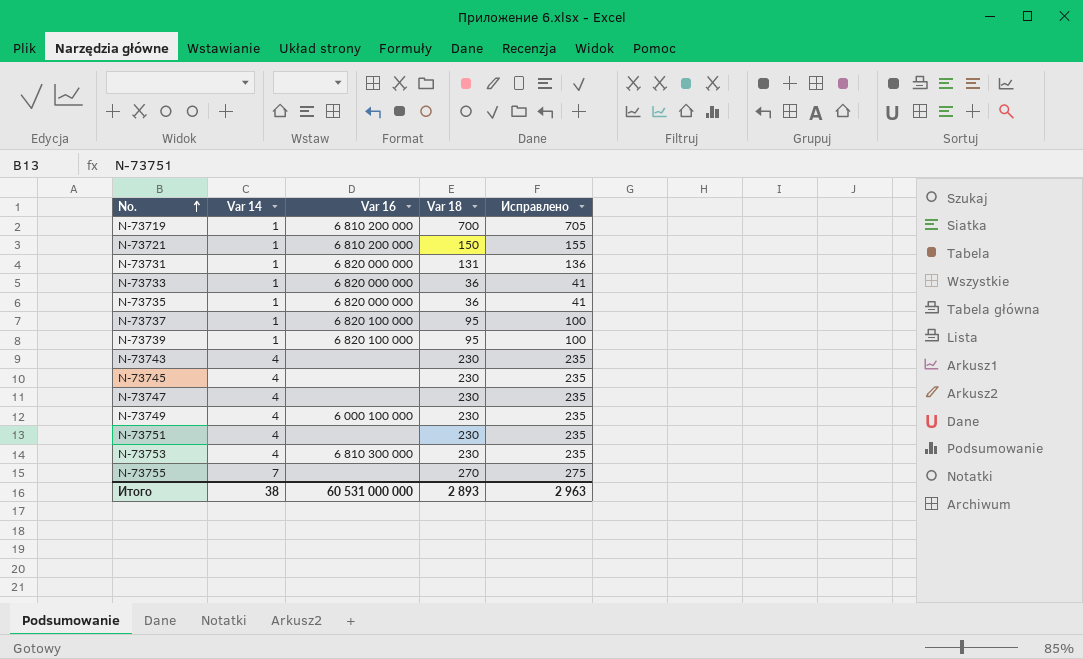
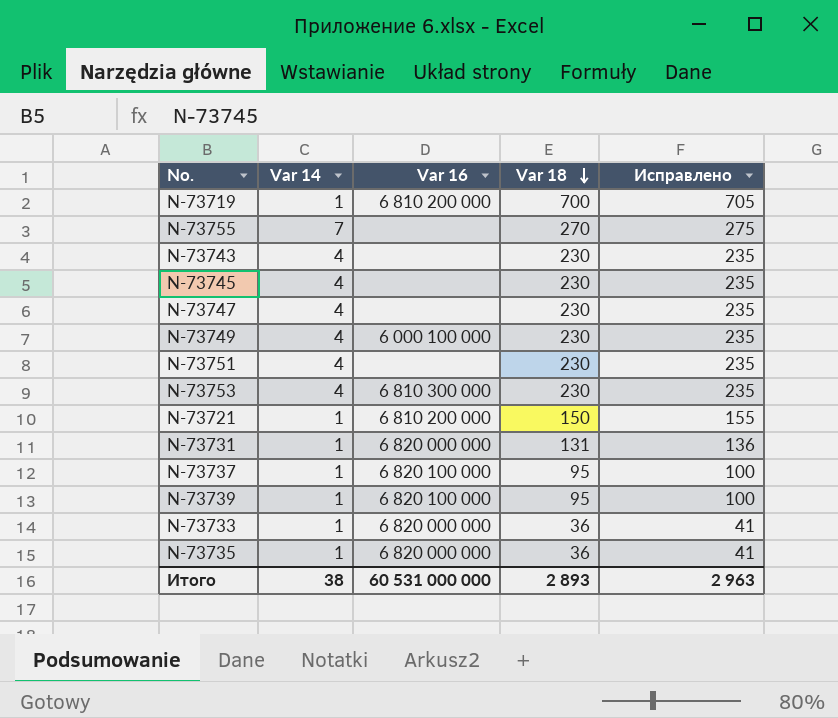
row order: No. ascending -> Var 18 descending

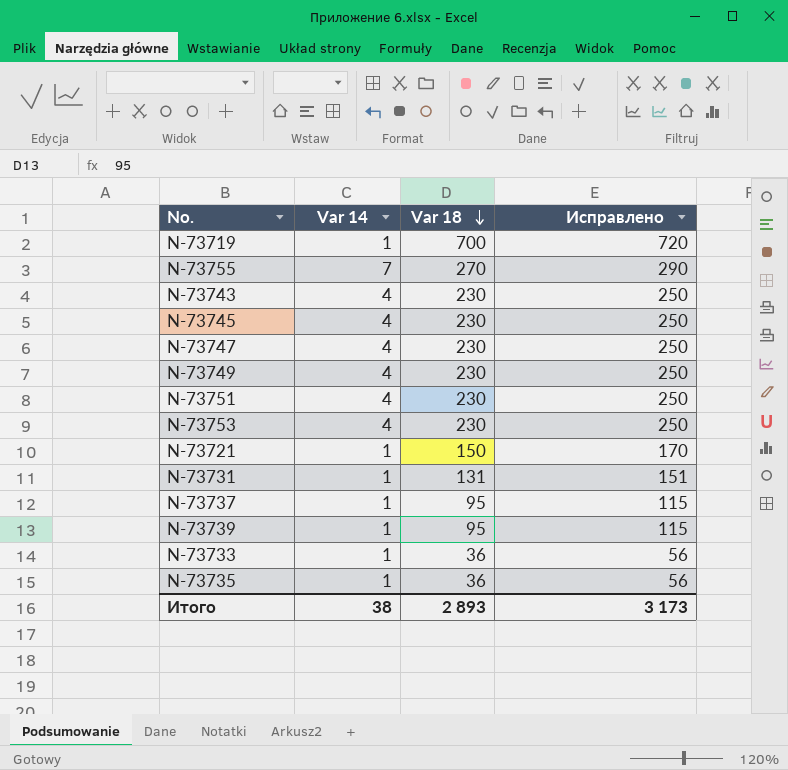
column Var 16 | position: 3 -> none
column Исправлено | formula: [Var 18] + 5 -> [Var 18] + 20
Итого | Исправлено: 2 963 -> 3 173

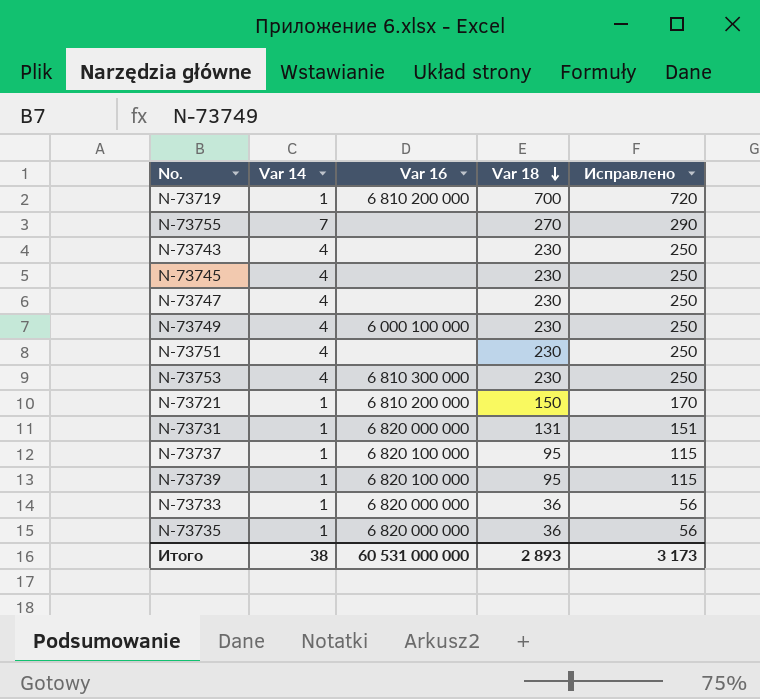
column Var 16 | position: none -> 3

